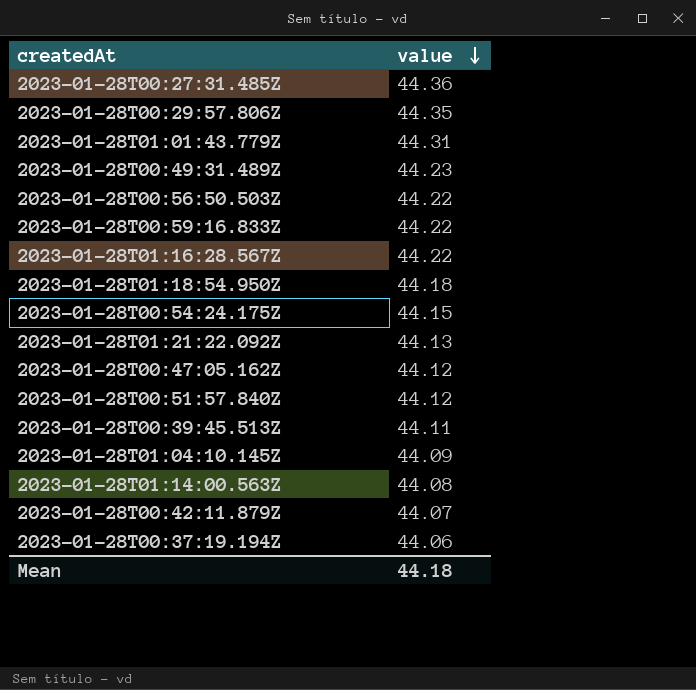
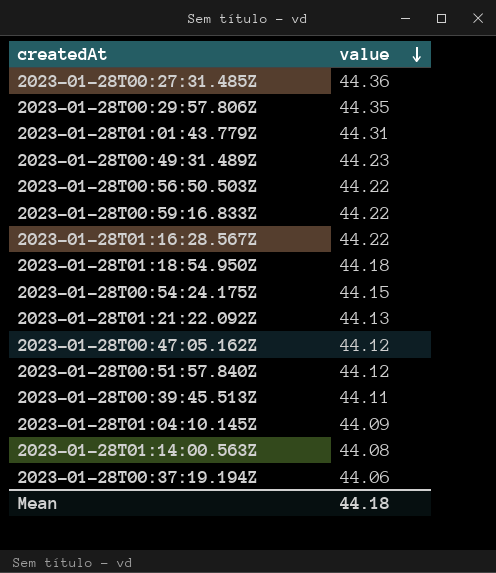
row 2023-01-28T00:42:11.879Z: 44.07 -> none

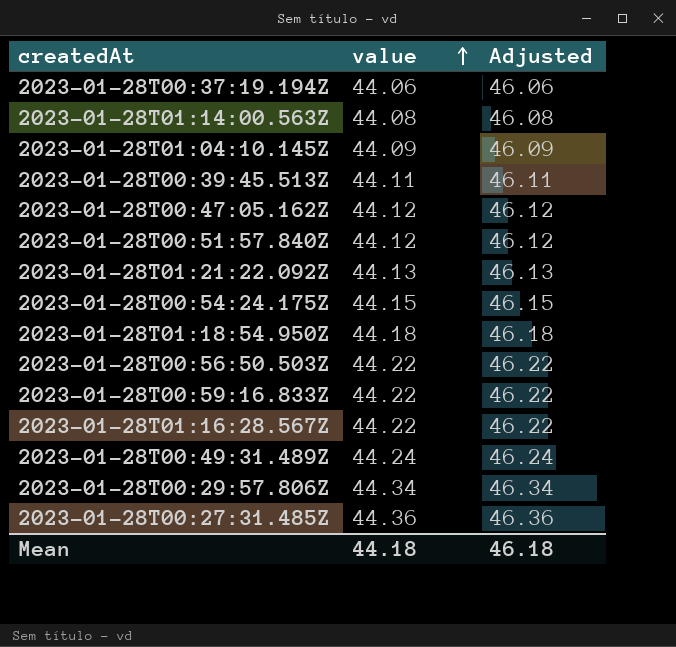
row order: value descending -> value ascending
column Adjusted | formula: none -> [value] + 2
row 2023-01-28T01:01:43.779Z: 44.31 -> none
2023-01-28T00:49:31.489Z | value: 44.23 -> 44.24
2023-01-28T00:29:57.806Z | value: 44.35 -> 44.34

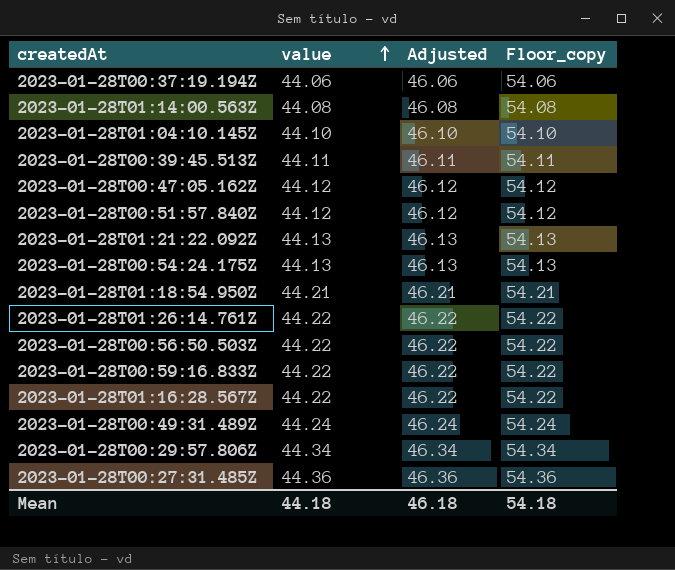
column Floor_copy | formula: none -> [value] + 10
2023-01-28T01:04:10.145Z | value: 44.09 -> 44.10
2023-01-28T01:04:10.145Z | Adjusted: 46.09 -> 46.10
2023-01-28T00:54:24.175Z | value: 44.15 -> 44.13
2023-01-28T00:54:24.175Z | Adjusted: 46.15 -> 46.13
2023-01-28T01:18:54.950Z | value: 44.18 -> 44.21
2023-01-28T01:18:54.950Z | Adjusted: 46.18 -> 46.21
row 2023-01-28T01:26:14.761Z: none -> 44.22 | 46.22 | 54.22

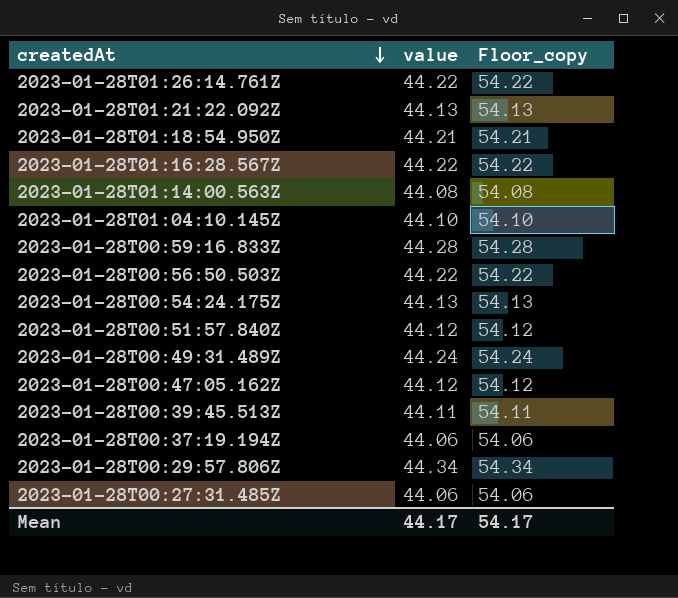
row order: value ascending -> createdAt descending
column Adjusted | formula: [value] + 2 -> none
2023-01-28T00:59:16.833Z | value: 44.22 -> 44.28
2023-01-28T00:59:16.833Z | Floor_copy: 54.22 -> 54.28
2023-01-28T00:27:31.485Z | value: 44.36 -> 44.06
2023-01-28T00:27:31.485Z | Floor_copy: 54.36 -> 54.06
Mean | value: 44.18 -> 44.17
Mean | Floor_copy: 54.18 -> 54.17

